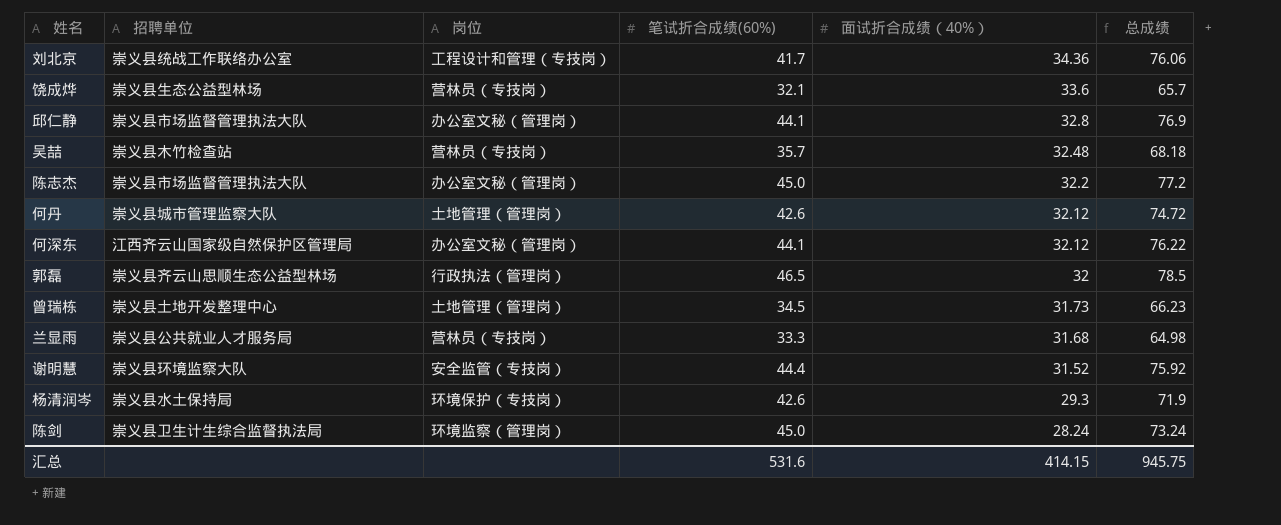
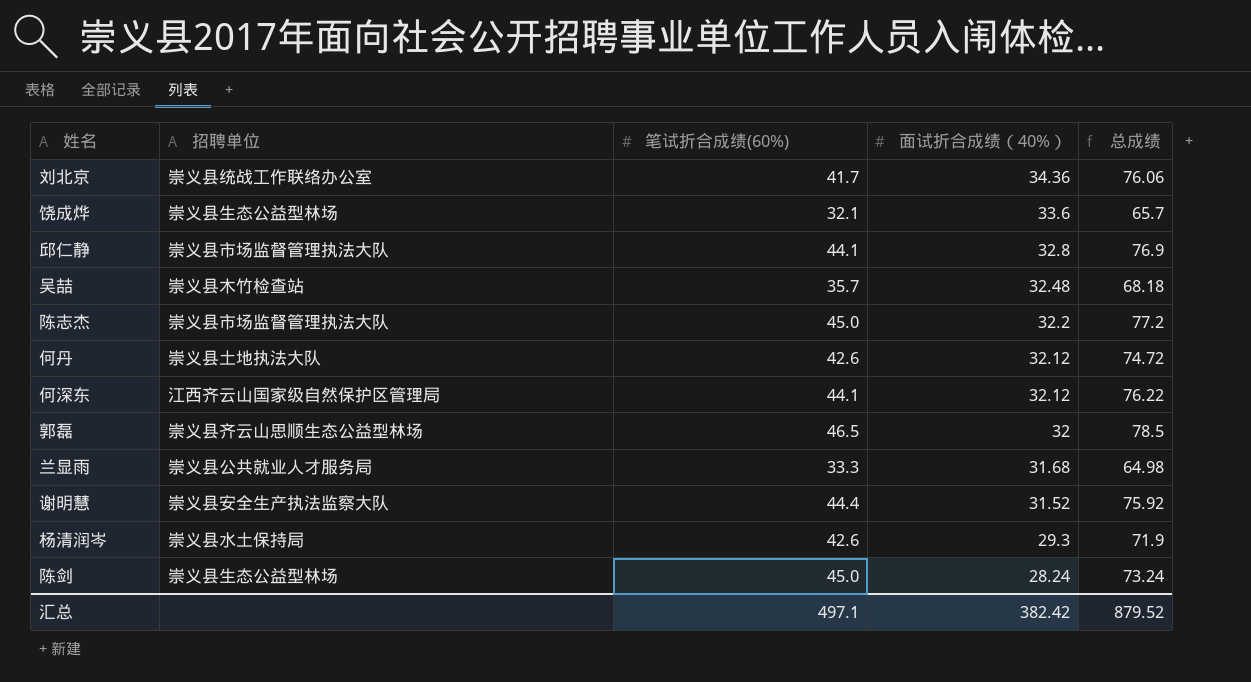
column 岗位 | position: 3 -> none
row 曾瑞栋: 崇义县土地开发整理中心 | 土地管理（管理岗） | 34.5 | 31.73 | 66.23 -> none
何丹 | 招聘单位: 崇义县城市管理监察大队 -> 崇义县土地执法大队
谢明慧 | 招聘单位: 崇义县环境监察大队 -> 崇义县安全生产执法监察大队
陈剑 | 招聘单位: 崇义县卫生计生综合监督执法局 -> 崇义县生态公益型林场
汇总 | 笔试折合成绩(60%): 531.6 -> 497.1
汇总 | 面试折合成绩（40%）: 414.15 -> 382.42
汇总 | 总成绩: 945.75 -> 879.52

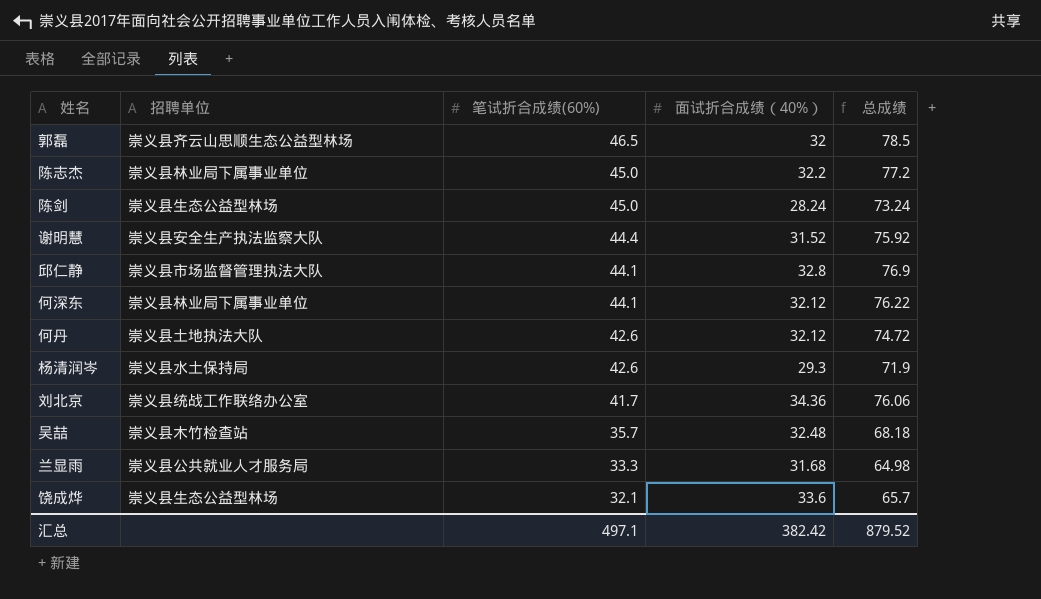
row order: 面试折合成绩（40%） descending -> 笔试折合成绩(60%) descending
陈志杰 | 招聘单位: 崇义县市场监督管理执法大队 -> 崇义县林业局下属事业单位
何深东 | 招聘单位: 江西齐云山国家级自然保护区管理局 -> 崇义县林业局下属事业单位

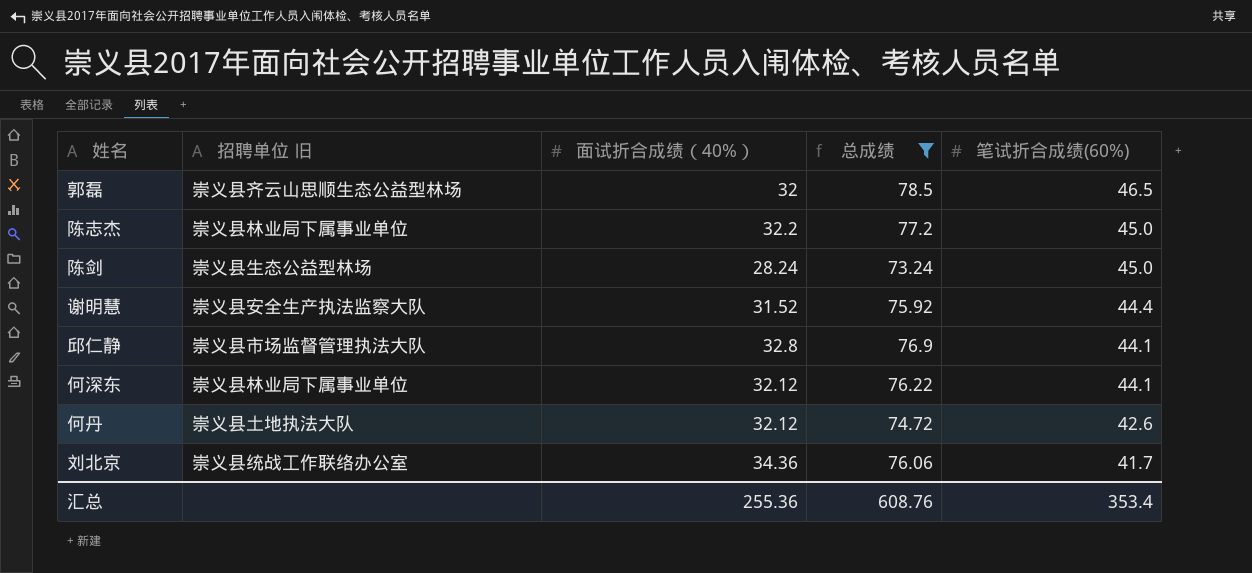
filter: none -> 总成绩 >= 73.24
column name: 招聘单位 -> 招聘单位 旧
column 笔试折合成绩(60%) | position: 3 -> 5
汇总 | 面试折合成绩（40%）: 382.42 -> 255.36
汇总 | 总成绩: 879.52 -> 608.76
汇总 | 笔试折合成绩(60%): 497.1 -> 353.4

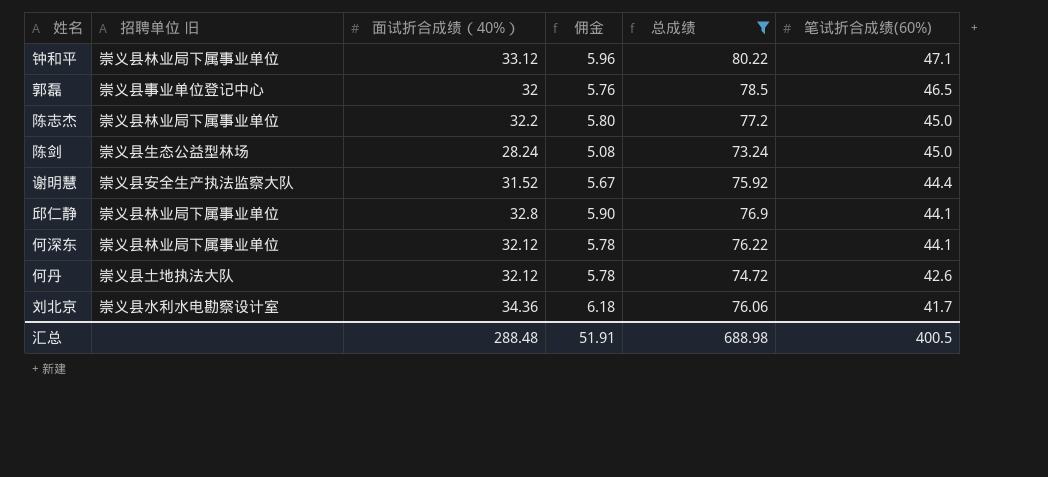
column 佣金 | formula: none -> [面试折合成绩（40%）] * 0.18
row 钟和平: none -> 崇义县林业局下属事业单位 | 33.12 | 5.96 | 80.22 | 47.1
郭磊 | 招聘单位 旧: 崇义县齐云山思顺生态公益型林场 -> 崇义县事业单位登记中心
邱仁静 | 招聘单位 旧: 崇义县市场监督管理执法大队 -> 崇义县林业局下属事业单位
刘北京 | 招聘单位 旧: 崇义县统战工作联络办公室 -> 崇义县水利水电勘察设计室
汇总 | 面试折合成绩（40%）: 255.36 -> 288.48
汇总 | 总成绩: 608.76 -> 688.98
汇总 | 笔试折合成绩(60%): 353.4 -> 400.5

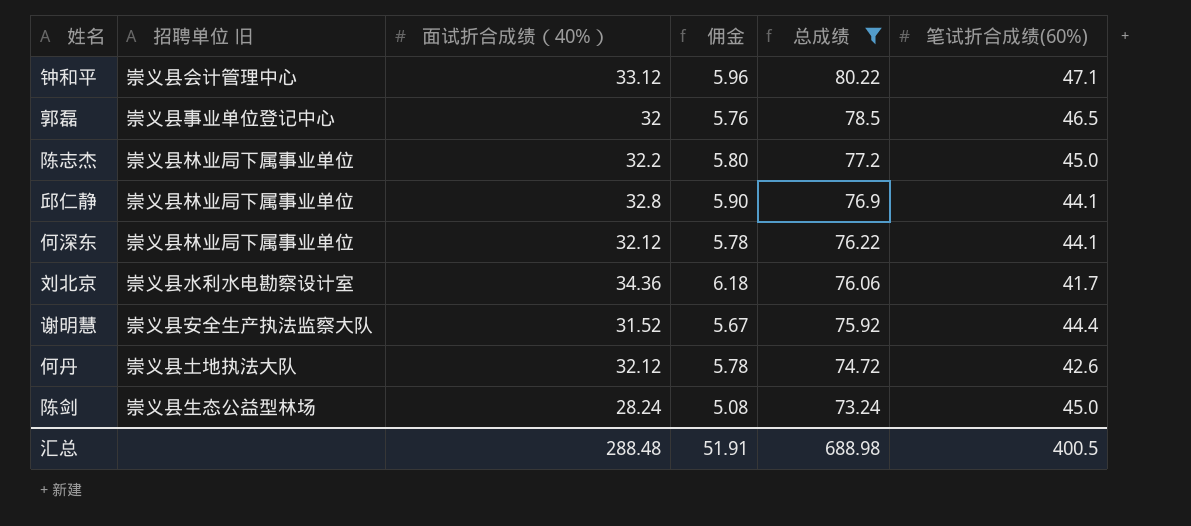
row order: 笔试折合成绩(60%) descending -> 总成绩 descending
钟和平 | 招聘单位 旧: 崇义县林业局下属事业单位 -> 崇义县会计管理中心

